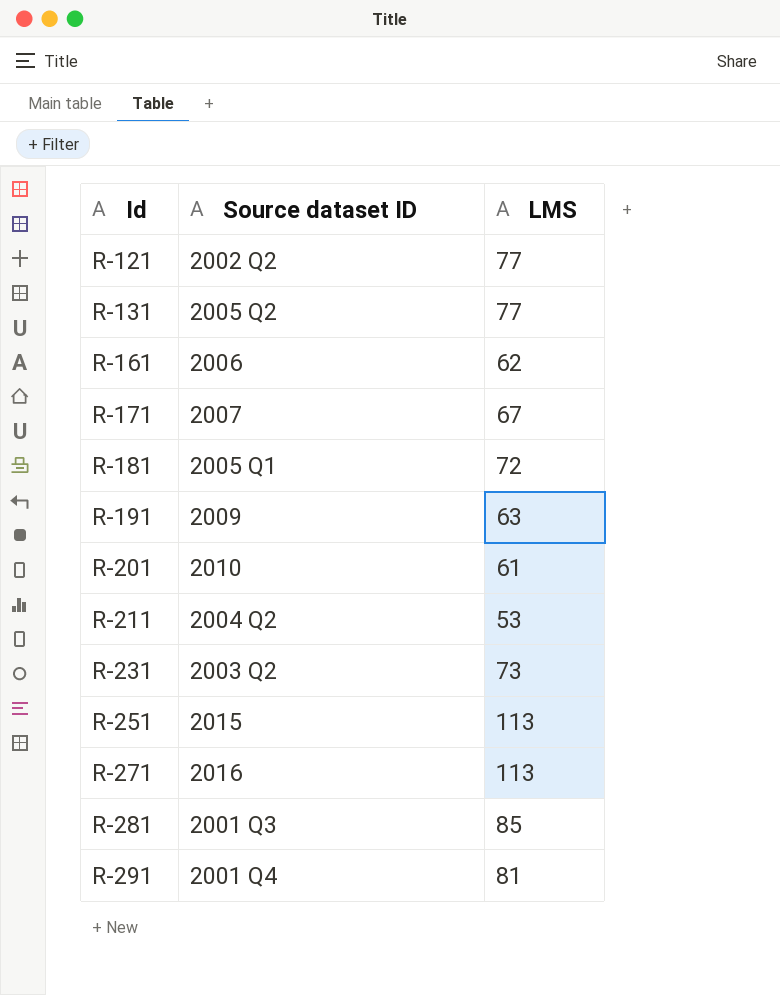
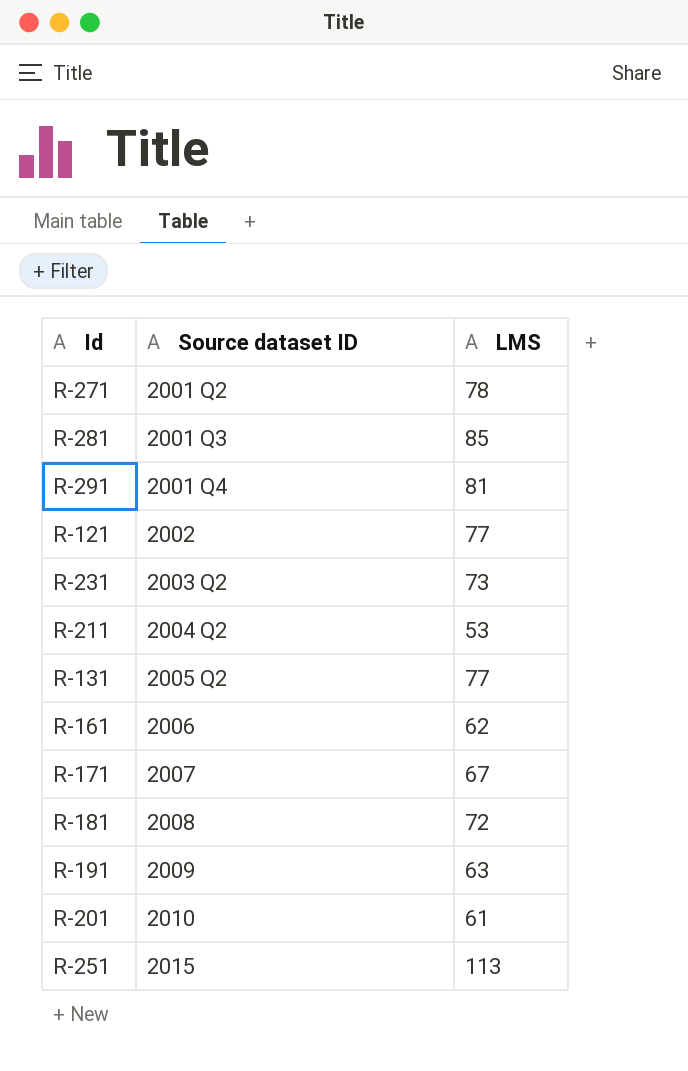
row order: Id ascending -> Source dataset ID ascending
R-271 | Source dataset ID: 2016 -> 2001 Q2
R-271 | LMS: 113 -> 78
R-121 | Source dataset ID: 2002 Q2 -> 2002
R-181 | Source dataset ID: 2005 Q1 -> 2008

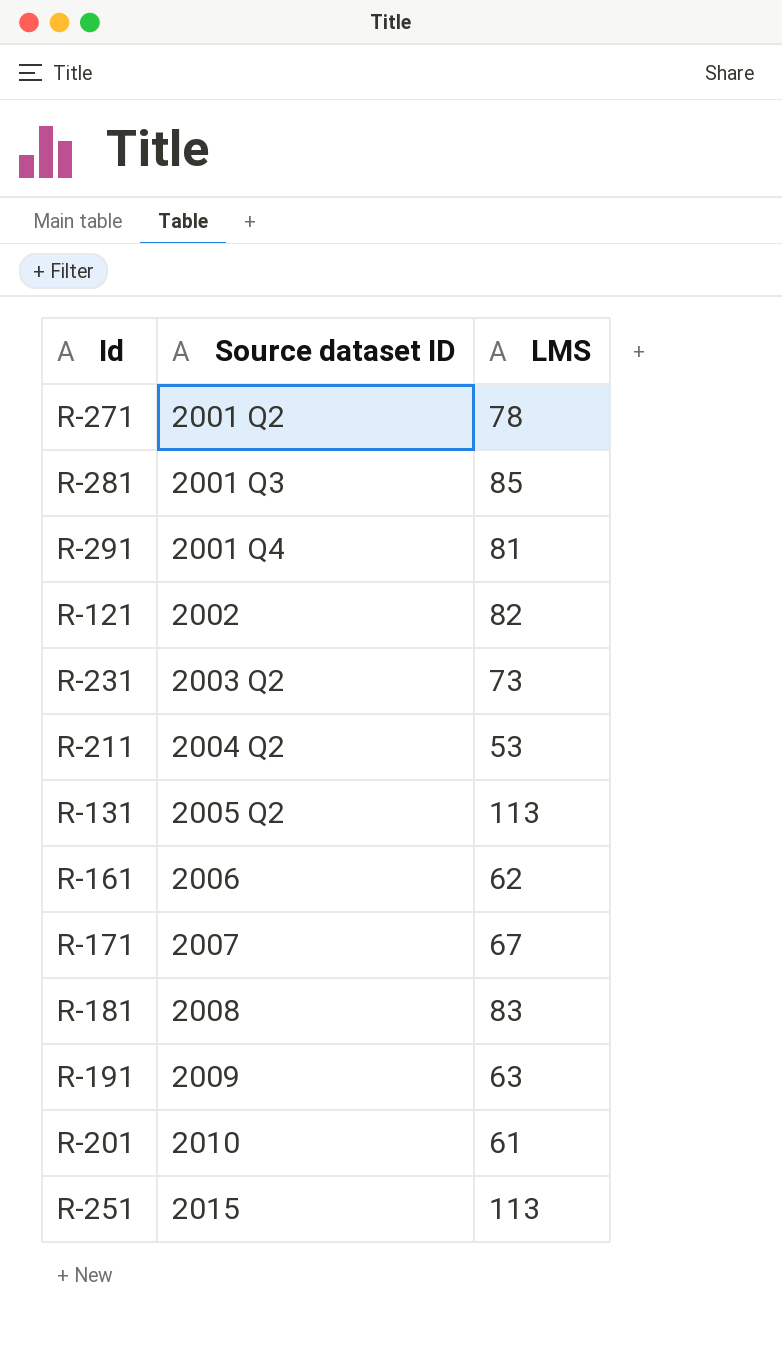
R-121 | LMS: 77 -> 82
R-131 | LMS: 77 -> 113
R-181 | LMS: 72 -> 83

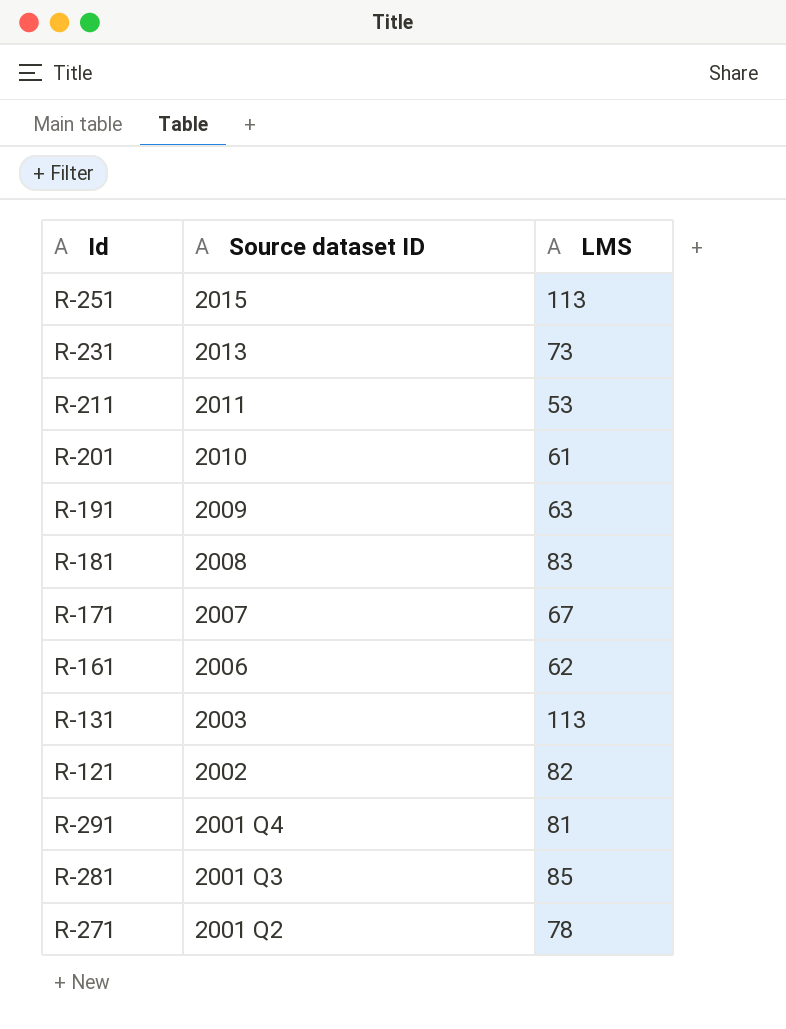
row order: Source dataset ID ascending -> Source dataset ID descending
R-231 | Source dataset ID: 2003 Q2 -> 2013
R-211 | Source dataset ID: 2004 Q2 -> 2011
R-131 | Source dataset ID: 2005 Q2 -> 2003

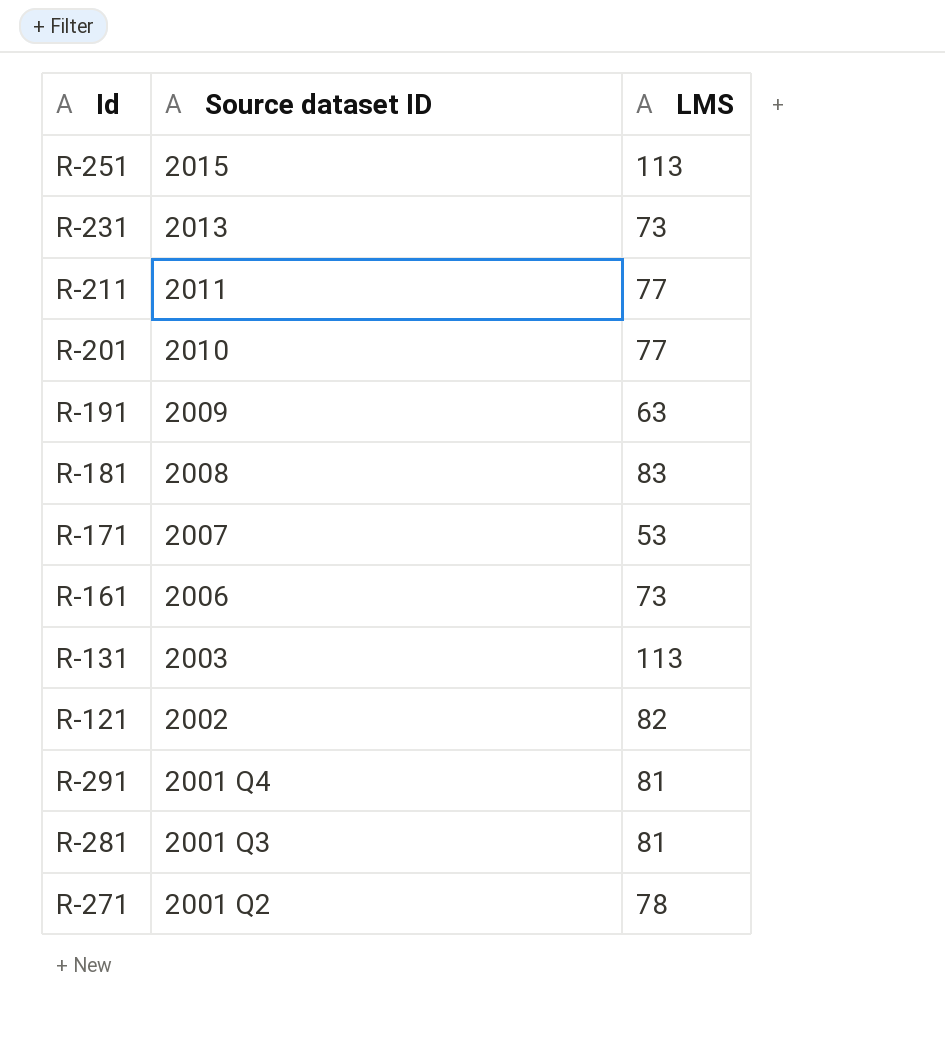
R-211 | LMS: 53 -> 77
R-201 | LMS: 61 -> 77
R-171 | LMS: 67 -> 53
R-161 | LMS: 62 -> 73
R-281 | LMS: 85 -> 81

